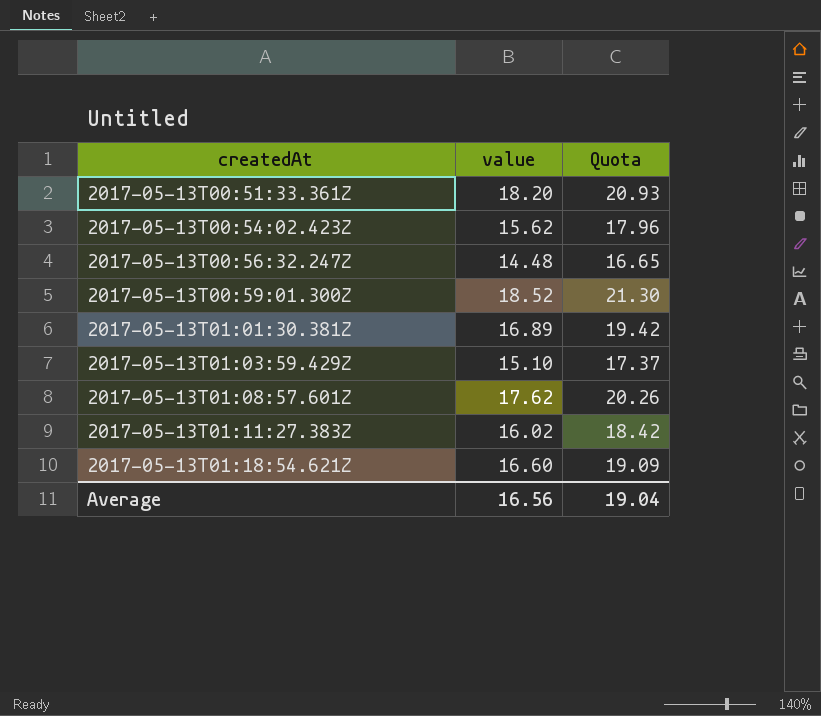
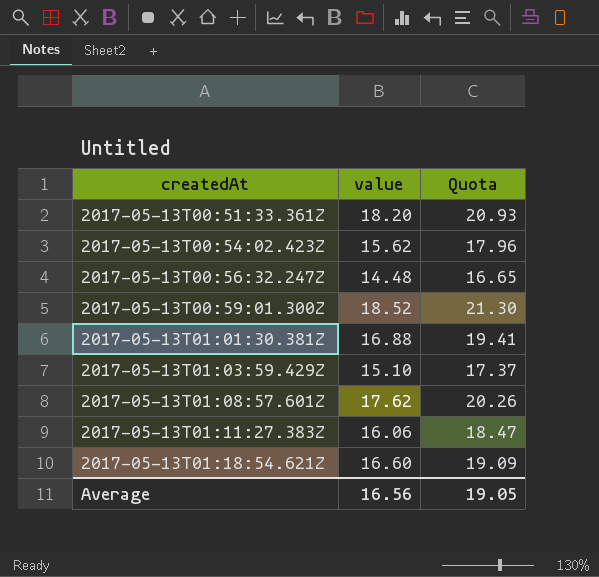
2017-05-13T01:01:30.381Z | value: 16.89 -> 16.88
2017-05-13T01:01:30.381Z | Quota: 19.42 -> 19.41
2017-05-13T01:11:27.383Z | value: 16.02 -> 16.06
2017-05-13T01:11:27.383Z | Quota: 18.42 -> 18.47
Average | Quota: 19.04 -> 19.05

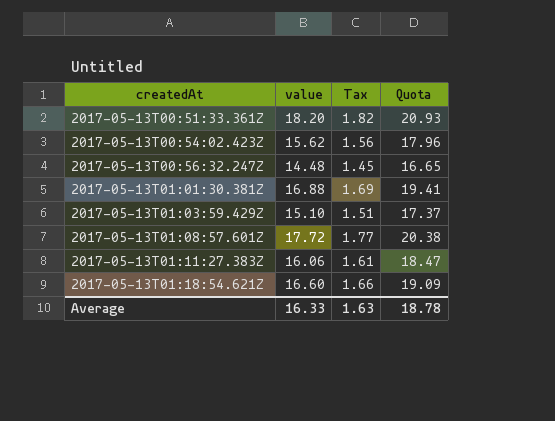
column Tax | formula: none -> [value] * 0.1
row 2017-05-13T00:59:01.300Z: 18.52 | 21.30 -> none
2017-05-13T01:08:57.601Z | value: 17.62 -> 17.72
2017-05-13T01:08:57.601Z | Quota: 20.26 -> 20.38
Average | value: 16.56 -> 16.33
Average | Quota: 19.05 -> 18.78

